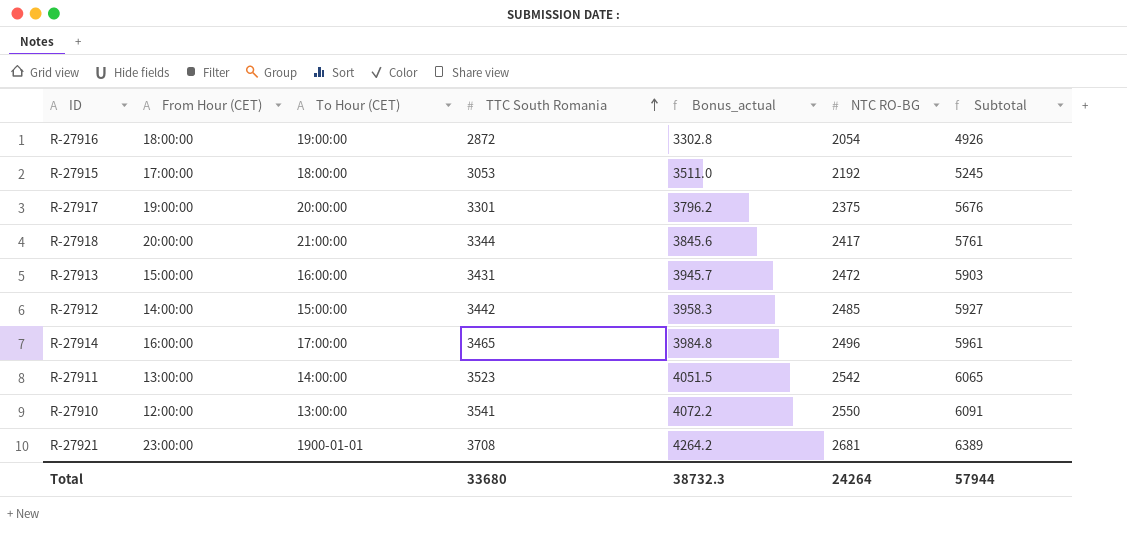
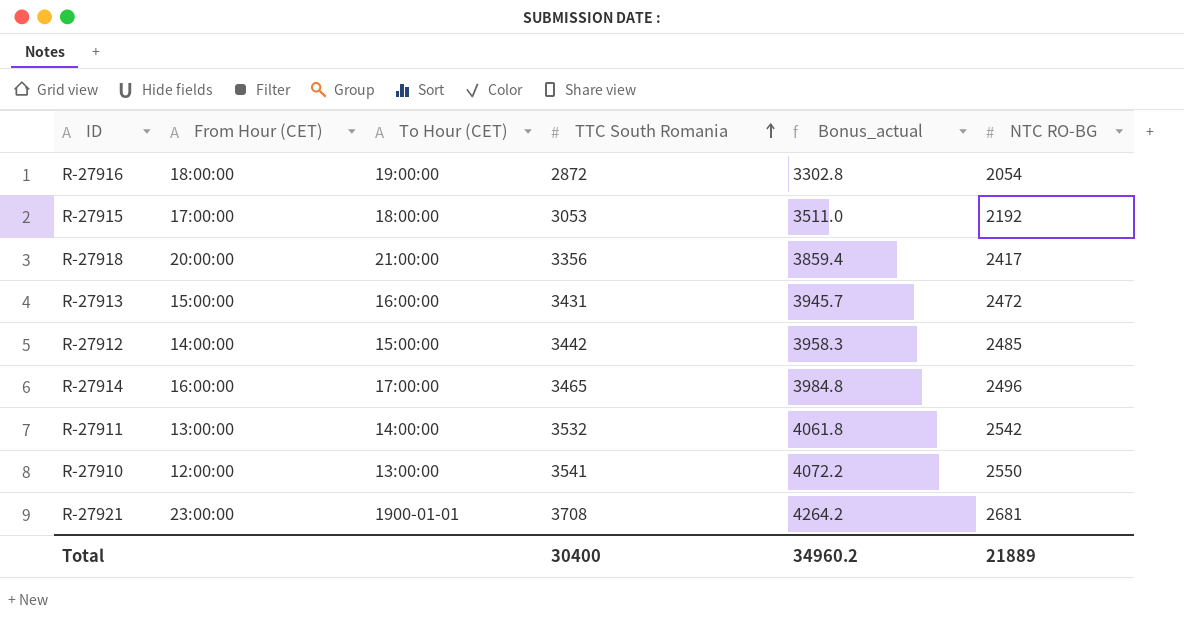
column Subtotal | formula: [TTC South Romania] + [NTC RO-BG] -> none
row R-27917: 19:00:00 | 20:00:00 | 3301 | 3796.2 | 2375 | 5676 -> none
R-27918 | TTC South Romania: 3344 -> 3356
R-27918 | Bonus_actual: 3845.6 -> 3859.4
R-27911 | TTC South Romania: 3523 -> 3532
R-27911 | Bonus_actual: 4051.5 -> 4061.8
Total | TTC South Romania: 33680 -> 30400
Total | Bonus_actual: 38732.3 -> 34960.2
Total | NTC RO-BG: 24264 -> 21889

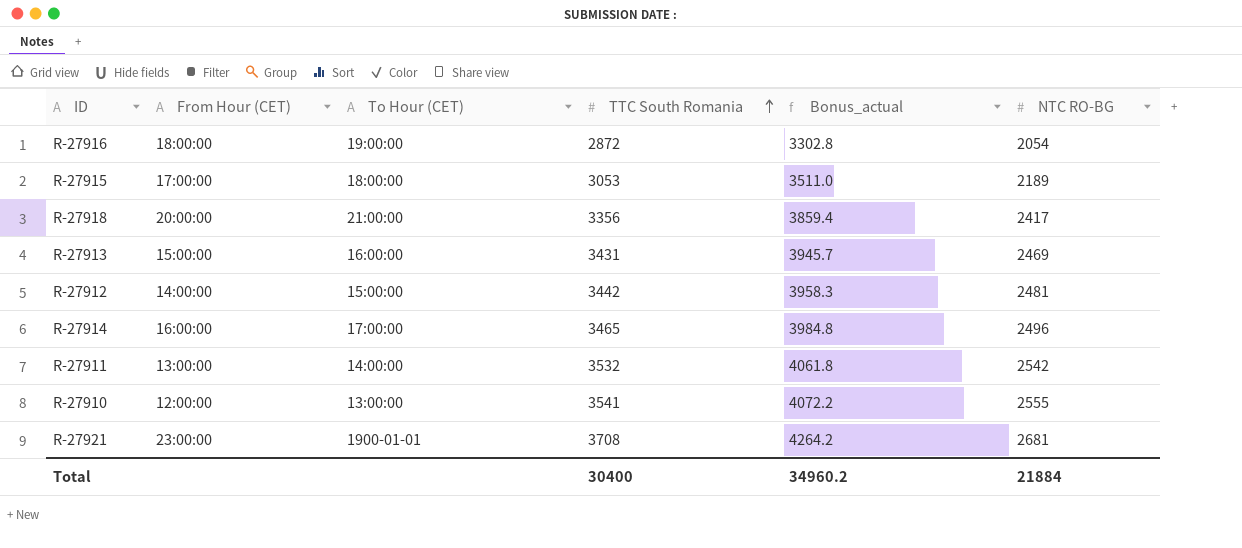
R-27915 | NTC RO-BG: 2192 -> 2189
R-27913 | NTC RO-BG: 2472 -> 2469
R-27912 | NTC RO-BG: 2485 -> 2481
R-27910 | NTC RO-BG: 2550 -> 2555
Total | NTC RO-BG: 21889 -> 21884

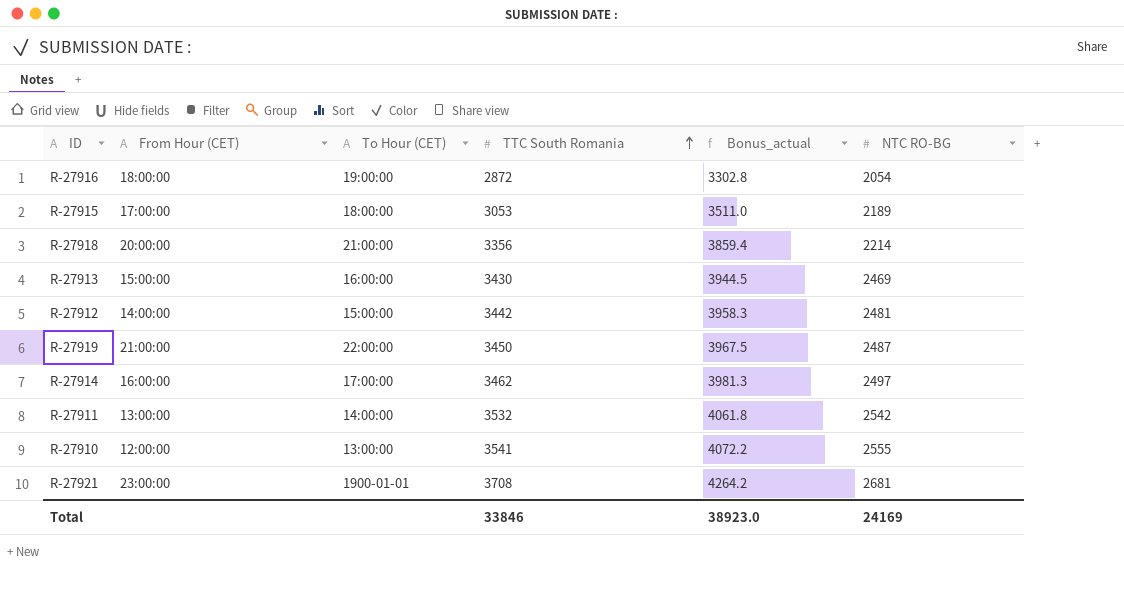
R-27918 | NTC RO-BG: 2417 -> 2214
R-27913 | TTC South Romania: 3431 -> 3430
R-27913 | Bonus_actual: 3945.7 -> 3944.5
row R-27919: none -> 21:00:00 | 22:00:00 | 3450 | 3967.5 | 2487
R-27914 | TTC South Romania: 3465 -> 3462
R-27914 | Bonus_actual: 3984.8 -> 3981.3
R-27914 | NTC RO-BG: 2496 -> 2497
Total | TTC South Romania: 30400 -> 33846
Total | Bonus_actual: 34960.2 -> 38923.0
Total | NTC RO-BG: 21884 -> 24169

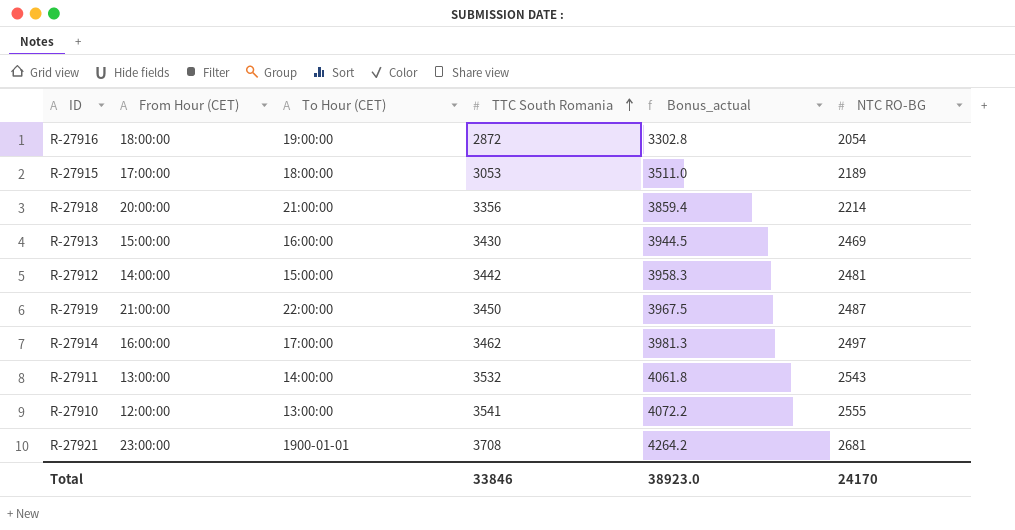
R-27911 | NTC RO-BG: 2542 -> 2543
Total | NTC RO-BG: 24169 -> 24170

